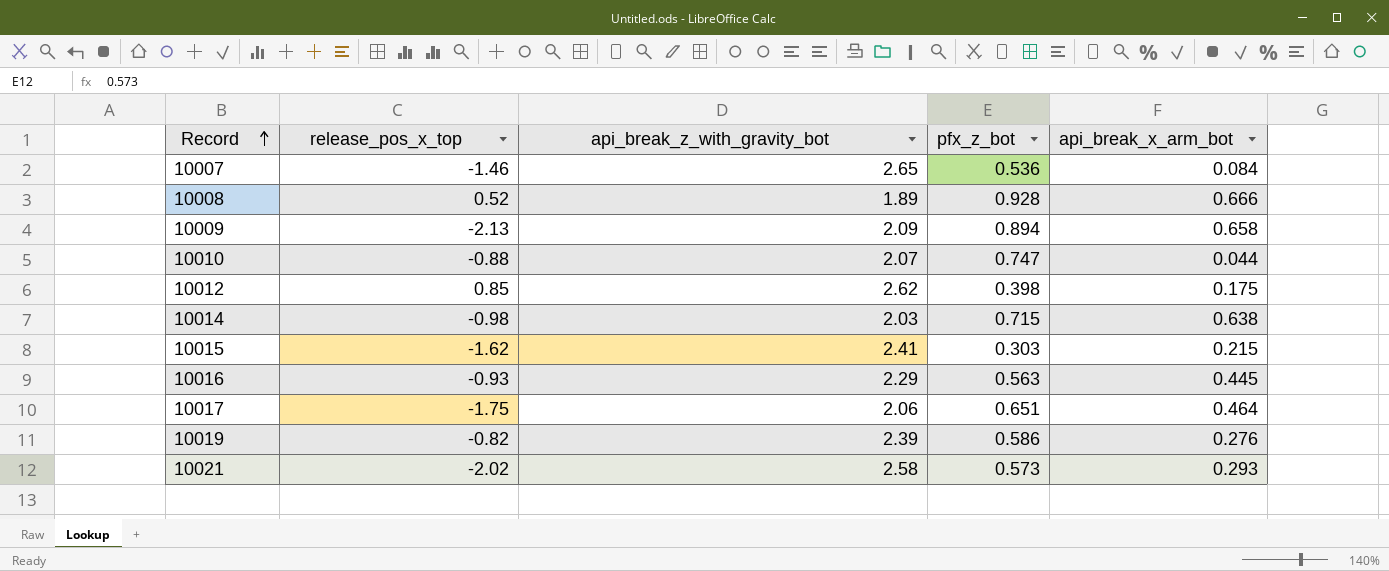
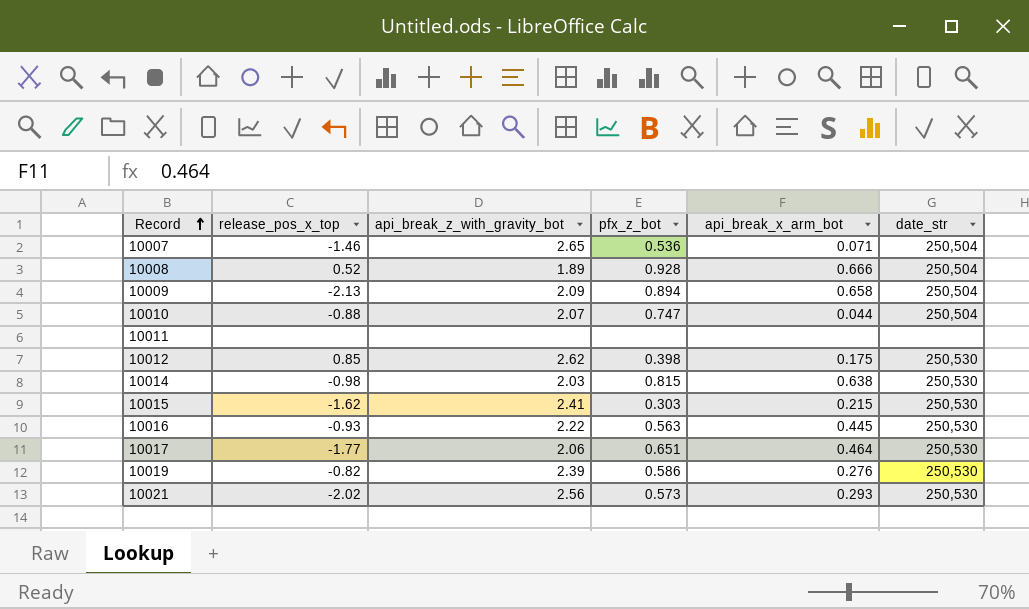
column date_str | position: none -> 6
10007 | api_break_x_arm_bot: 0.084 -> 0.071
row 10011: none -> none | none | none | none | none
10014 | pfx_z_bot: 0.715 -> 0.815
10016 | api_break_z_with_gravity_bot: 2.29 -> 2.22
10017 | release_pos_x_top: -1.75 -> -1.77
10021 | api_break_z_with_gravity_bot: 2.58 -> 2.56

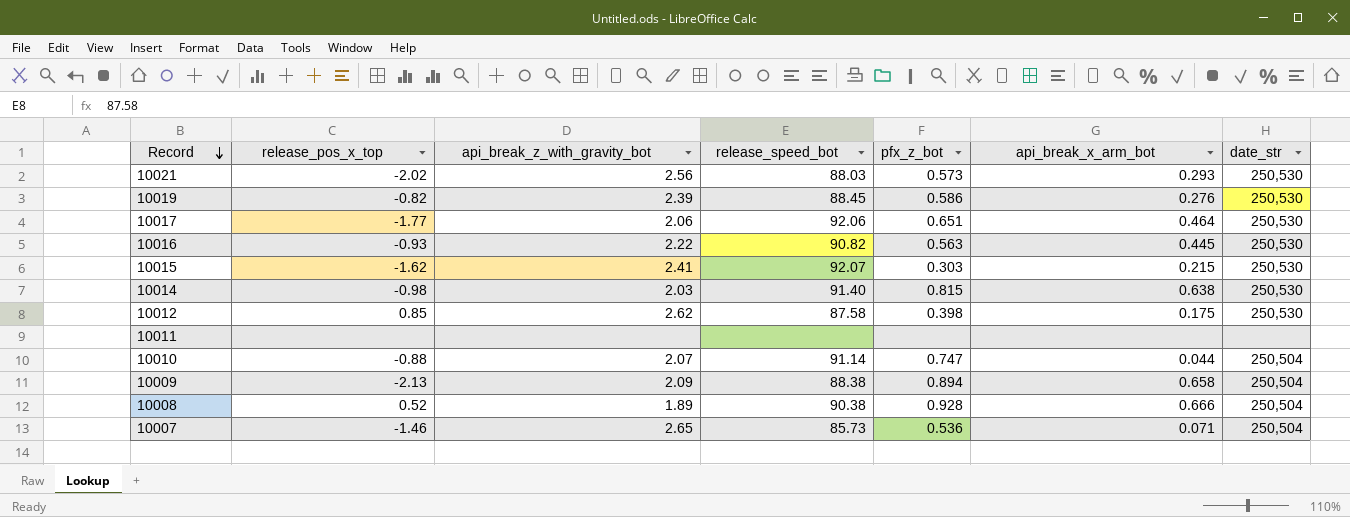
row order: Record ascending -> Record descending
column release_speed_bot | position: none -> 4

